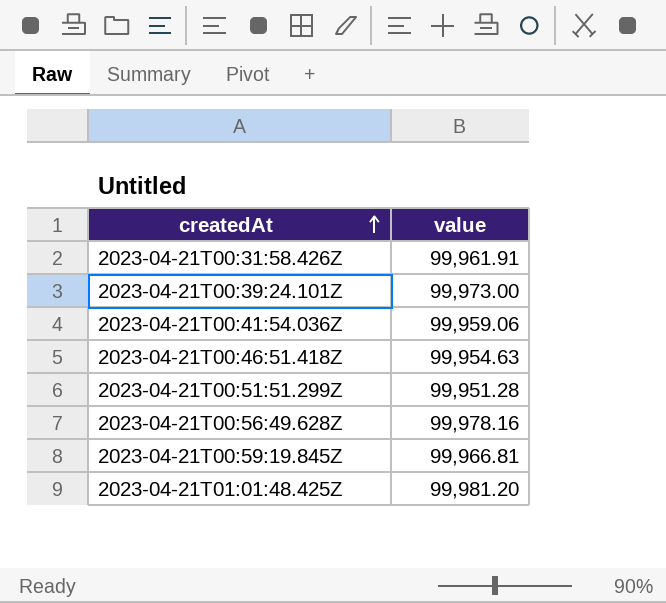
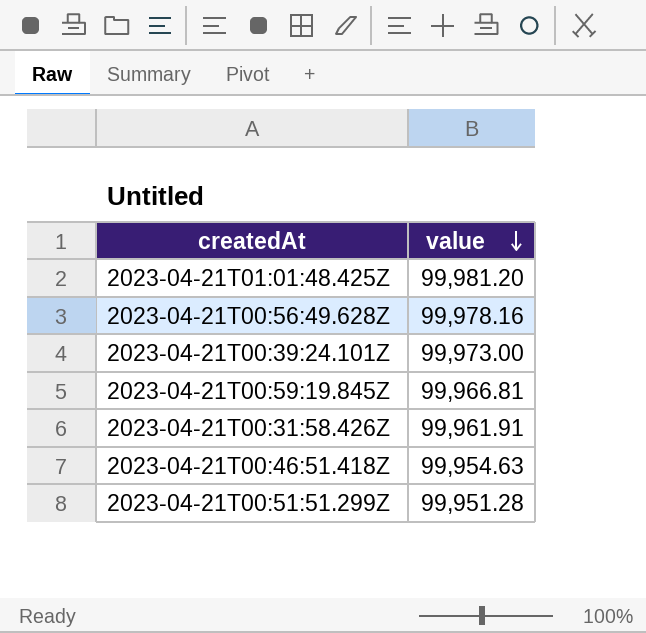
row order: createdAt ascending -> value descending
row 2023-04-21T00:41:54.036Z: 99,959.06 -> none

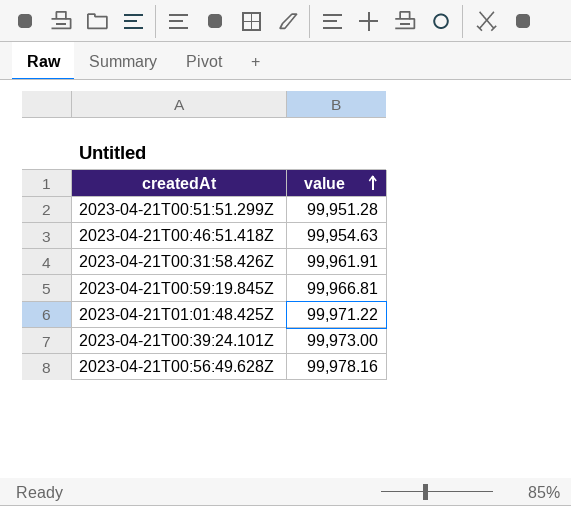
row order: value descending -> value ascending
2023-04-21T01:01:48.425Z | value: 99,981.20 -> 99,971.22

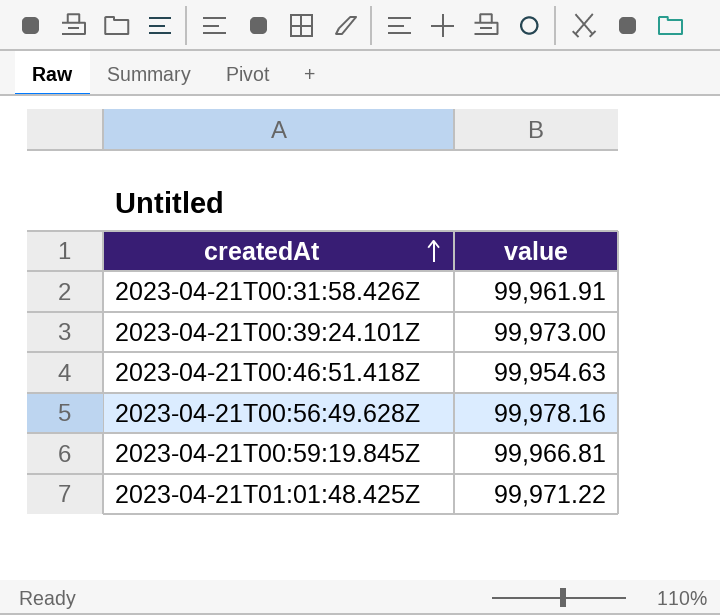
row order: value ascending -> createdAt ascending
row 2023-04-21T00:51:51.299Z: 99,951.28 -> none

